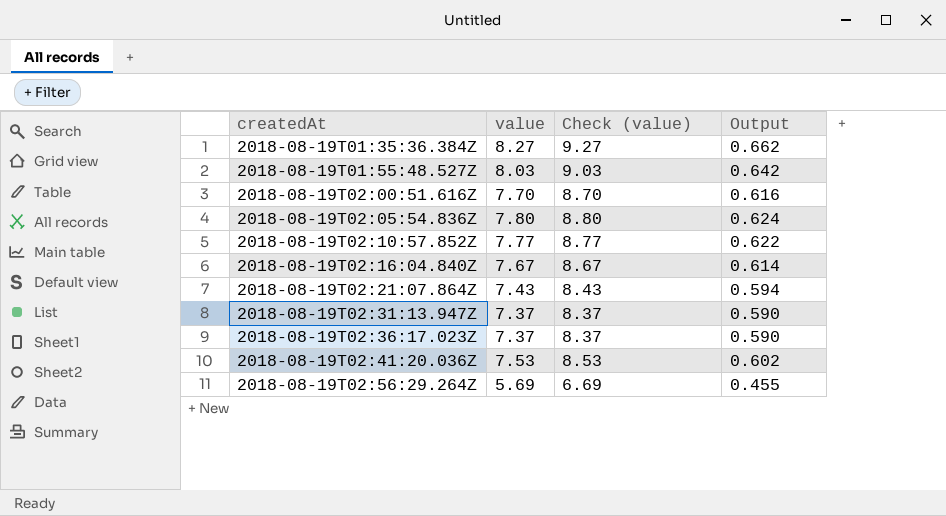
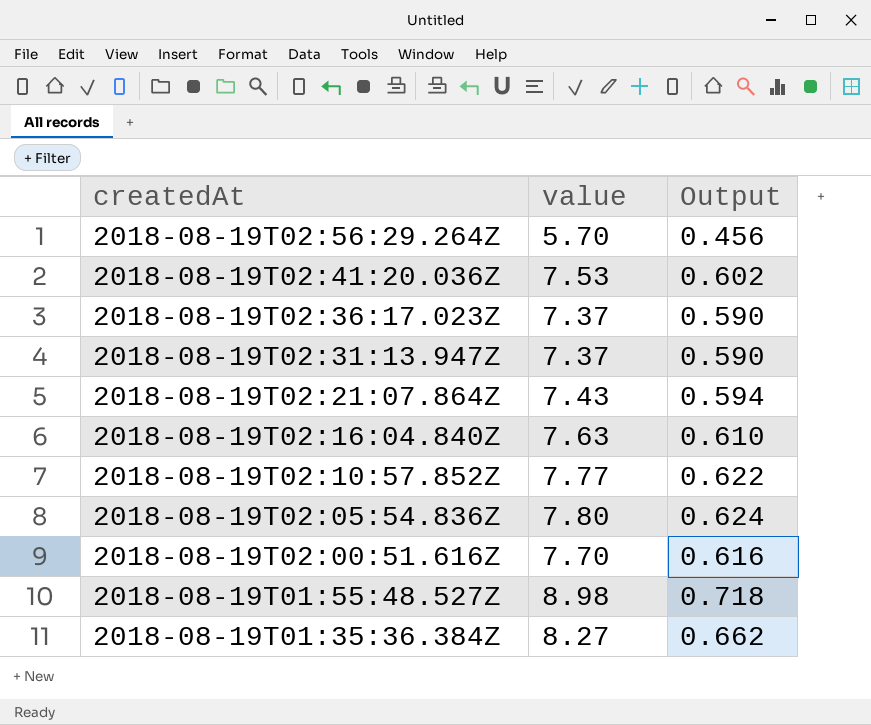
row order: createdAt ascending -> createdAt descending
column Check (value) | formula: [value] + 1 -> none
2018-08-19T02:56:29.264Z | value: 5.69 -> 5.70
2018-08-19T02:56:29.264Z | Output: 0.455 -> 0.456
2018-08-19T02:16:04.840Z | value: 7.67 -> 7.63
2018-08-19T02:16:04.840Z | Output: 0.614 -> 0.610
2018-08-19T01:55:48.527Z | value: 8.03 -> 8.98
2018-08-19T01:55:48.527Z | Output: 0.642 -> 0.718

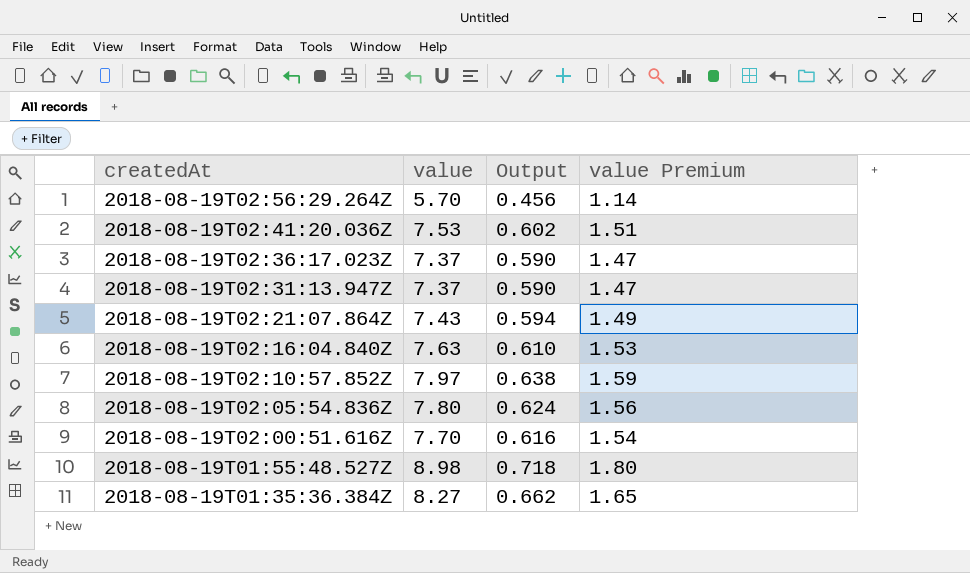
column value Premium | formula: none -> [value] * 0.2
2018-08-19T02:10:57.852Z | value: 7.77 -> 7.97
2018-08-19T02:10:57.852Z | Output: 0.622 -> 0.638

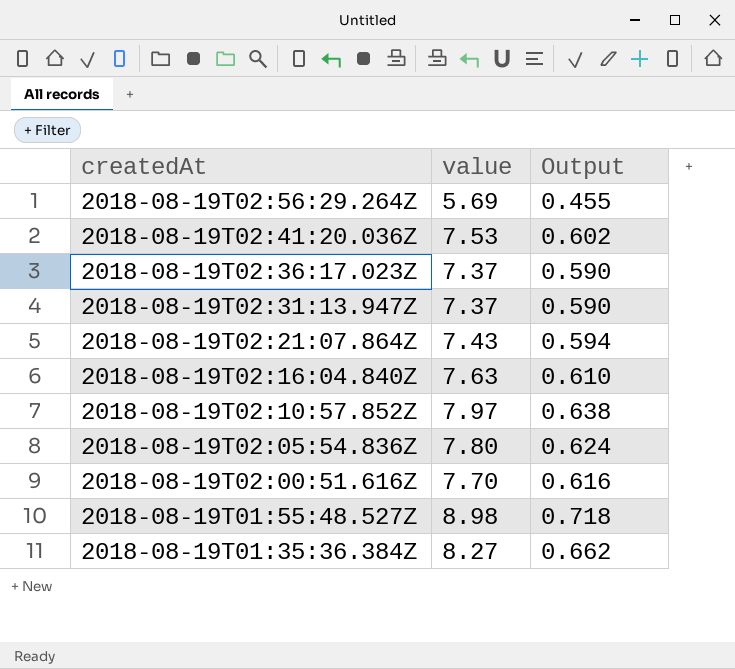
column value Premium | formula: [value] * 0.2 -> none
2018-08-19T02:56:29.264Z | value: 5.70 -> 5.69
2018-08-19T02:56:29.264Z | Output: 0.456 -> 0.455

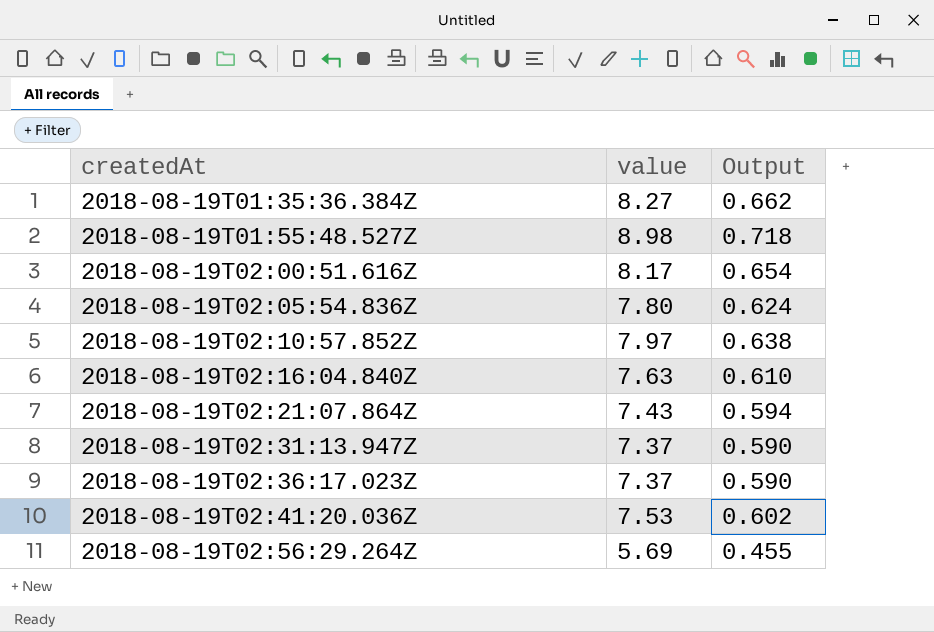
row order: createdAt descending -> createdAt ascending
2018-08-19T02:00:51.616Z | value: 7.70 -> 8.17
2018-08-19T02:00:51.616Z | Output: 0.616 -> 0.654

